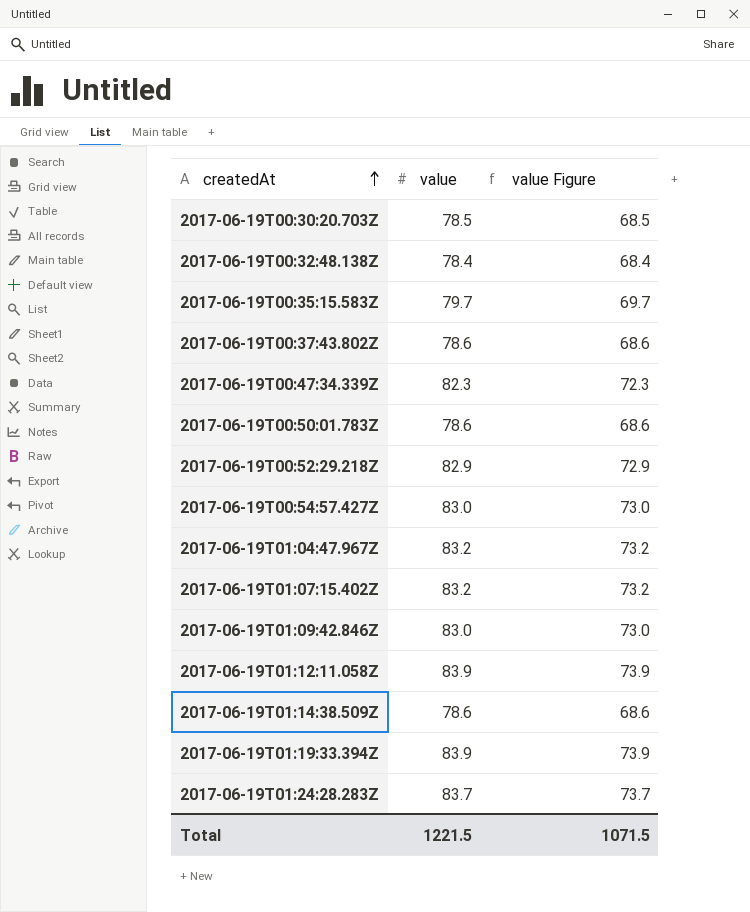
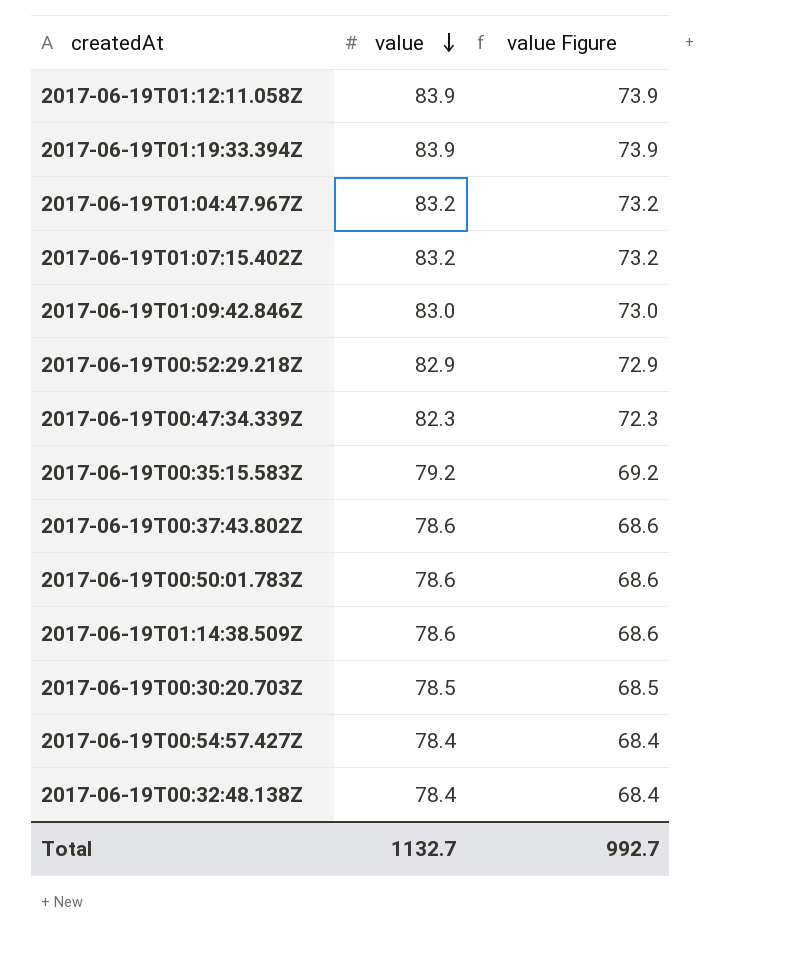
row order: createdAt ascending -> value descending
row 2017-06-19T01:24:28.283Z: 83.7 | 73.7 -> none
2017-06-19T00:35:15.583Z | value: 79.7 -> 79.2
2017-06-19T00:35:15.583Z | value Figure: 69.7 -> 69.2
2017-06-19T00:54:57.427Z | value: 83.0 -> 78.4
2017-06-19T00:54:57.427Z | value Figure: 73.0 -> 68.4
Total | value: 1221.5 -> 1132.7
Total | value Figure: 1071.5 -> 992.7

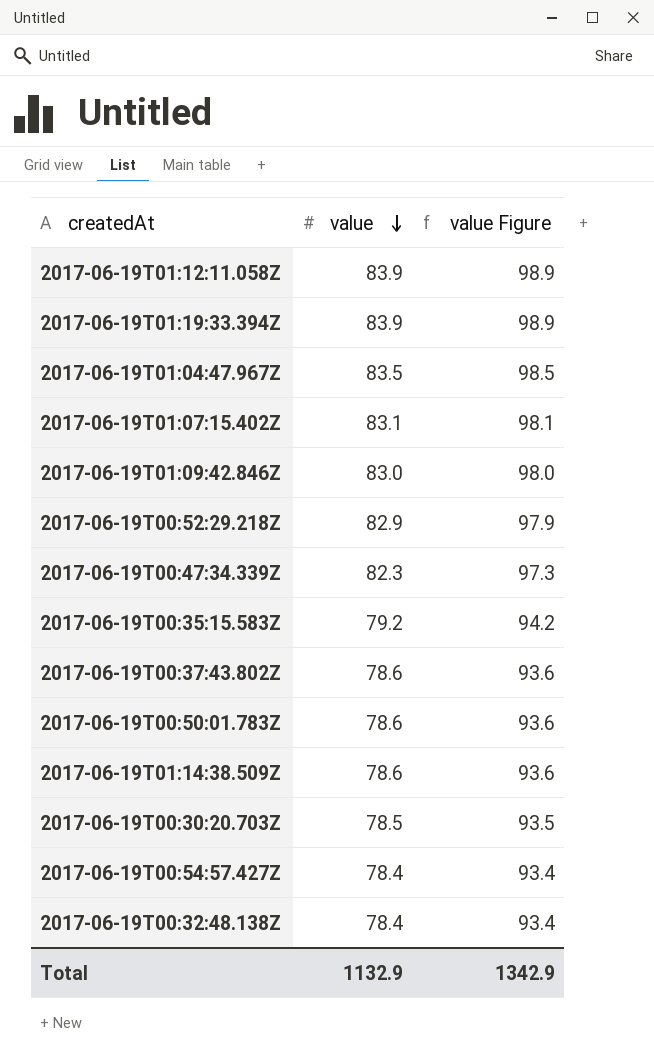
column value Figure | formula: [value] - 10 -> [value] + 15
2017-06-19T01:04:47.967Z | value: 83.2 -> 83.5
2017-06-19T01:07:15.402Z | value: 83.2 -> 83.1
Total | value: 1132.7 -> 1132.9
Total | value Figure: 992.7 -> 1342.9

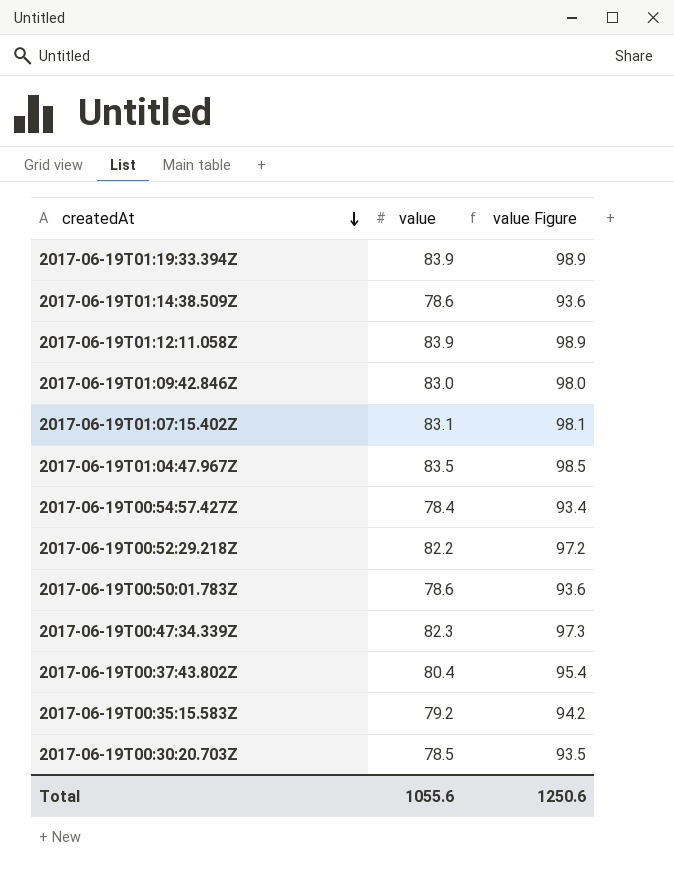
row order: value descending -> createdAt descending
row 2017-06-19T00:32:48.138Z: 78.4 | 93.4 -> none
2017-06-19T00:52:29.218Z | value: 82.9 -> 82.2
2017-06-19T00:52:29.218Z | value Figure: 97.9 -> 97.2
2017-06-19T00:37:43.802Z | value: 78.6 -> 80.4
2017-06-19T00:37:43.802Z | value Figure: 93.6 -> 95.4
Total | value: 1132.9 -> 1055.6
Total | value Figure: 1342.9 -> 1250.6

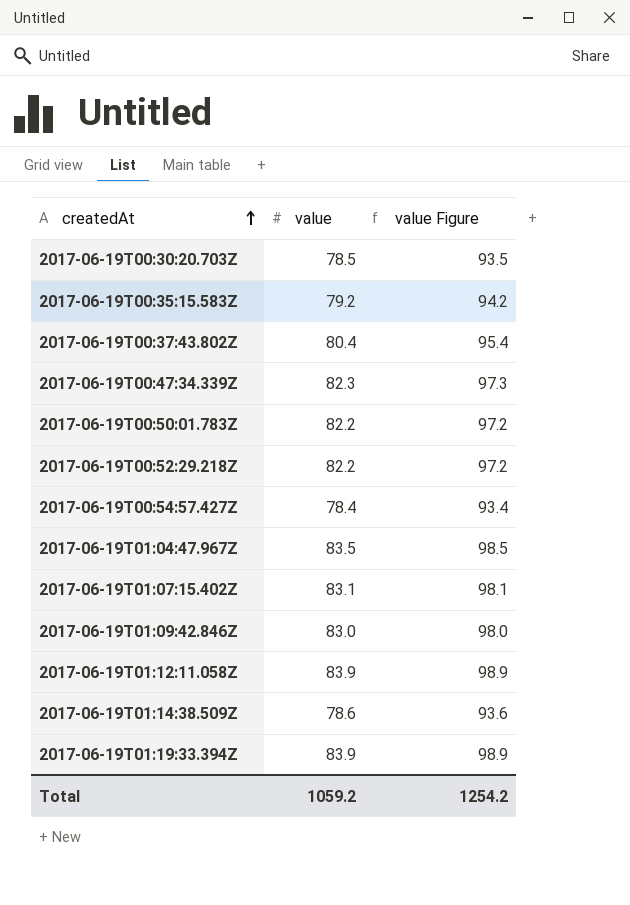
row order: createdAt descending -> createdAt ascending
2017-06-19T00:50:01.783Z | value: 78.6 -> 82.2
2017-06-19T00:50:01.783Z | value Figure: 93.6 -> 97.2
Total | value: 1055.6 -> 1059.2
Total | value Figure: 1250.6 -> 1254.2

